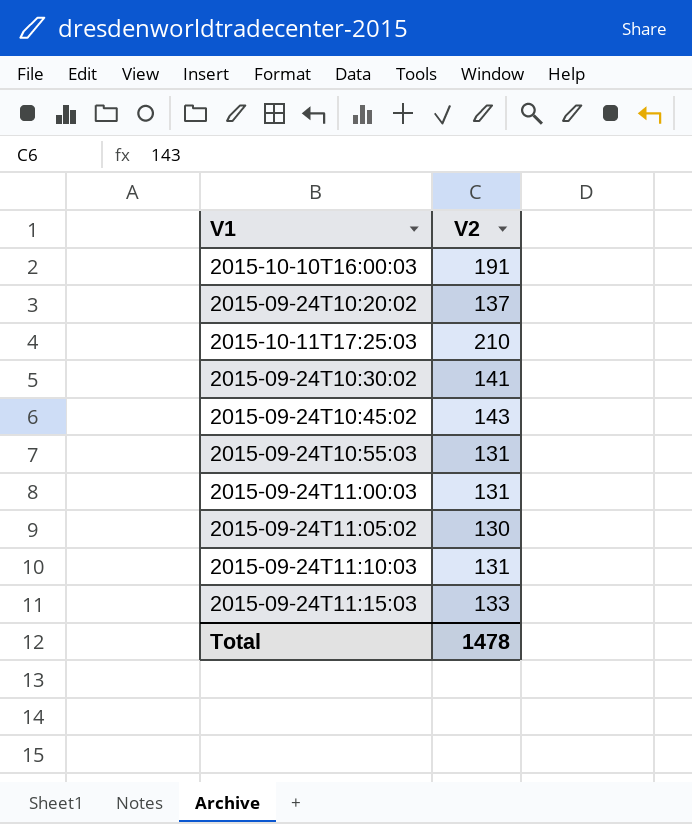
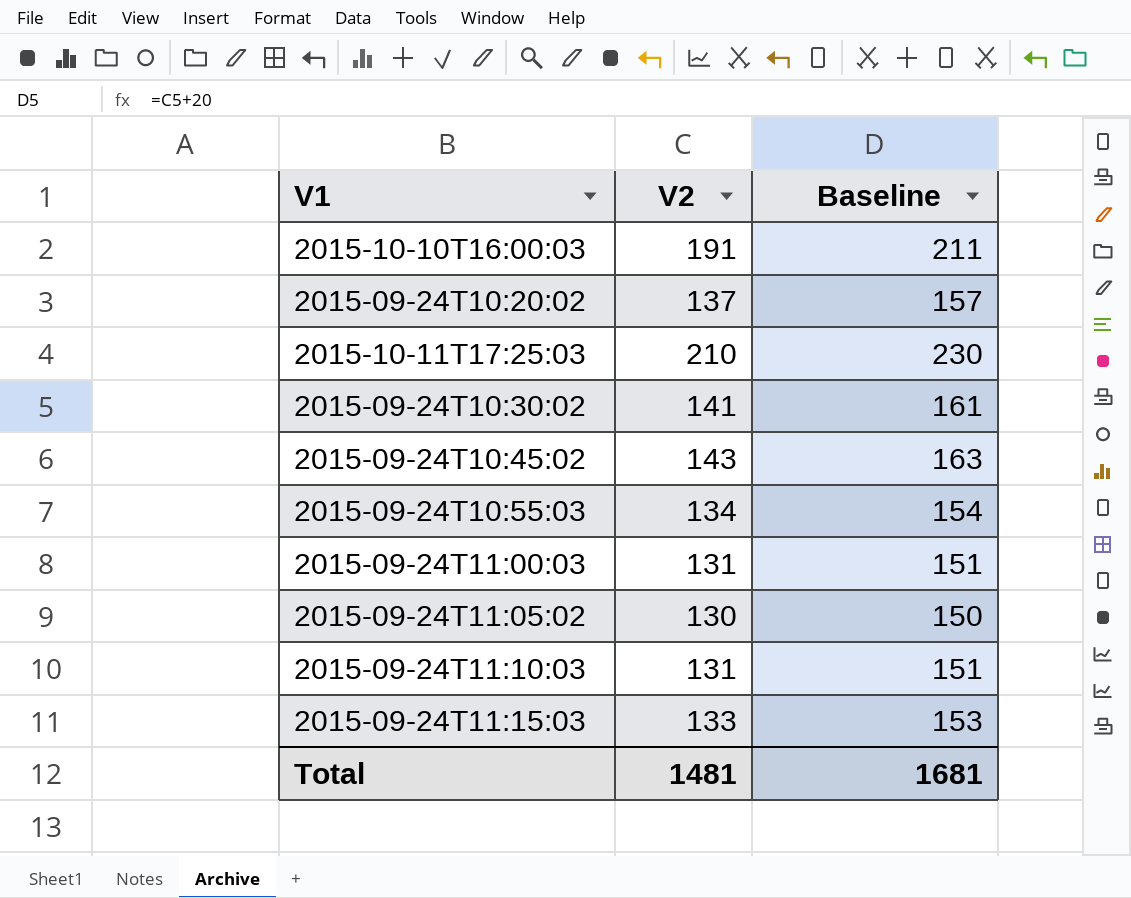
column Baseline | formula: none -> [V2] + 20
2015-09-24T10:55:03 | V2: 131 -> 134
Total | V2: 1478 -> 1481

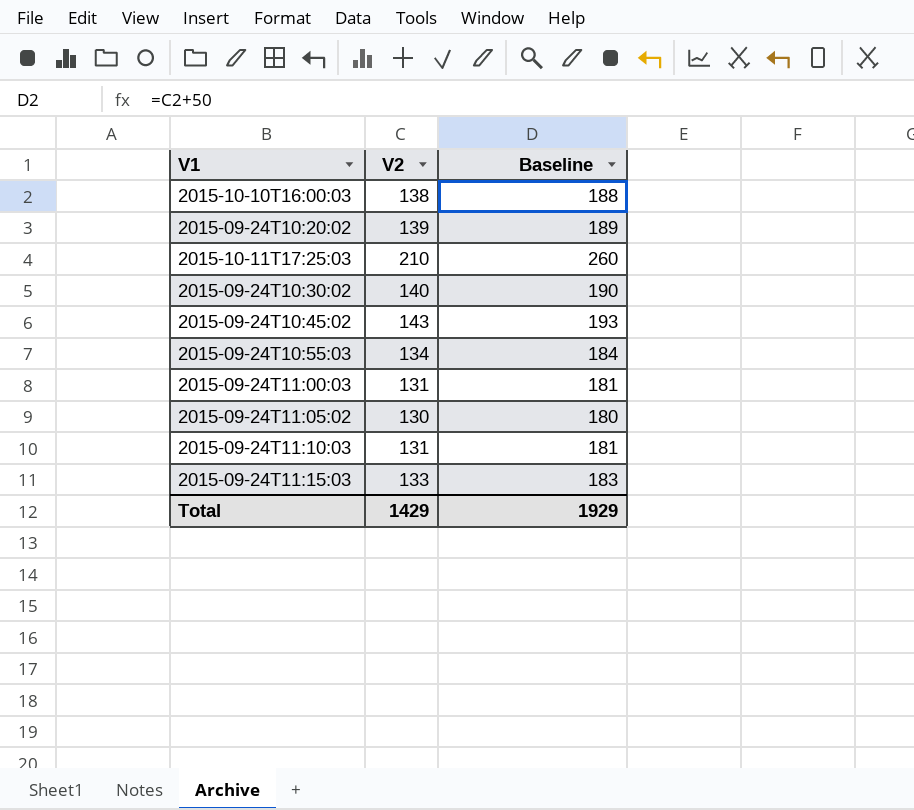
column Baseline | formula: [V2] + 20 -> [V2] + 50
2015-10-10T16:00:03 | V2: 191 -> 138
2015-09-24T10:20:02 | V2: 137 -> 139
2015-09-24T10:30:02 | V2: 141 -> 140
Total | V2: 1481 -> 1429
Total | Baseline: 1681 -> 1929

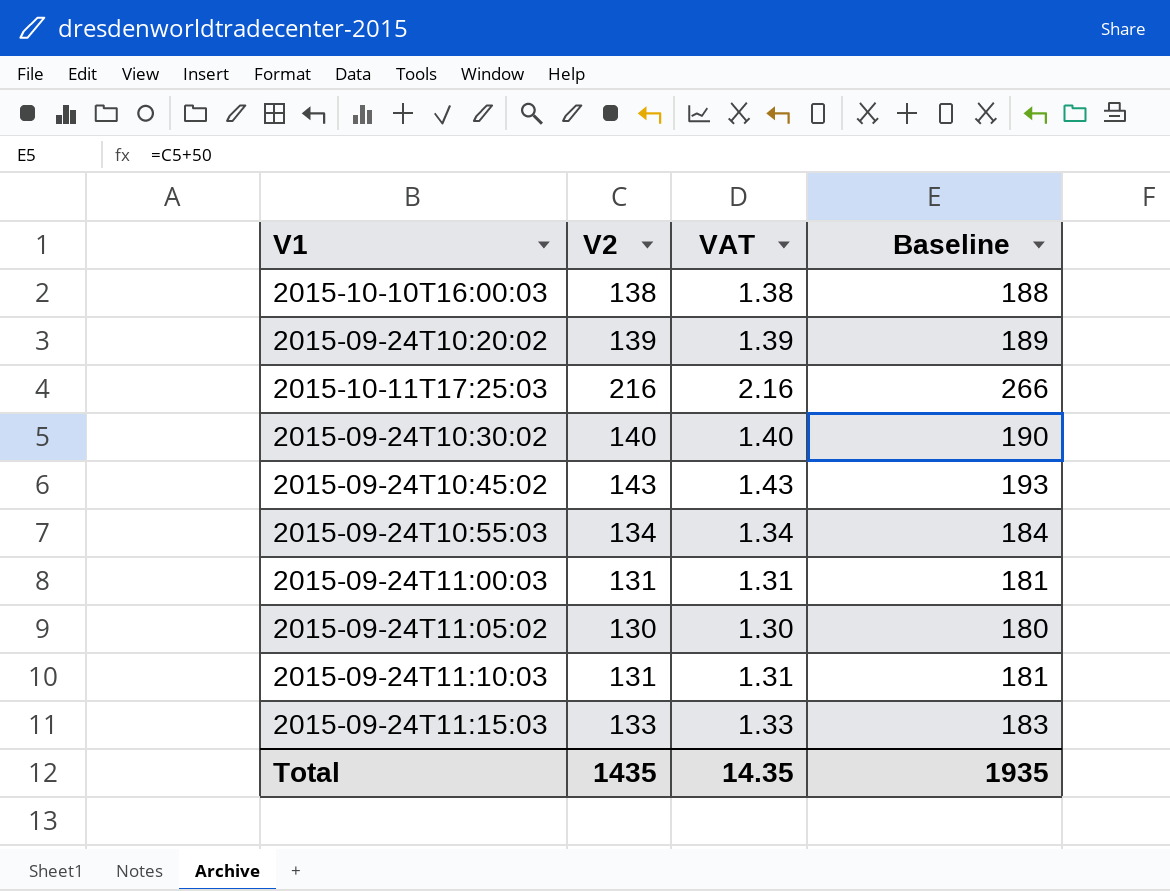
column VAT | formula: none -> [V2] * 0.01
2015-10-11T17:25:03 | V2: 210 -> 216
2015-10-11T17:25:03 | Baseline: 260 -> 266
Total | V2: 1429 -> 1435
Total | Baseline: 1929 -> 1935

